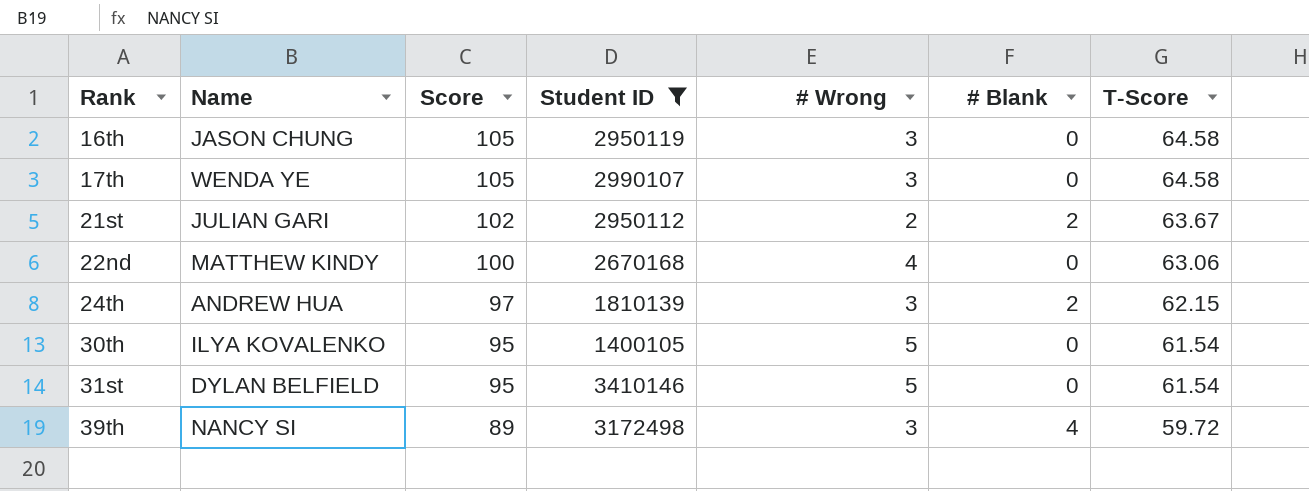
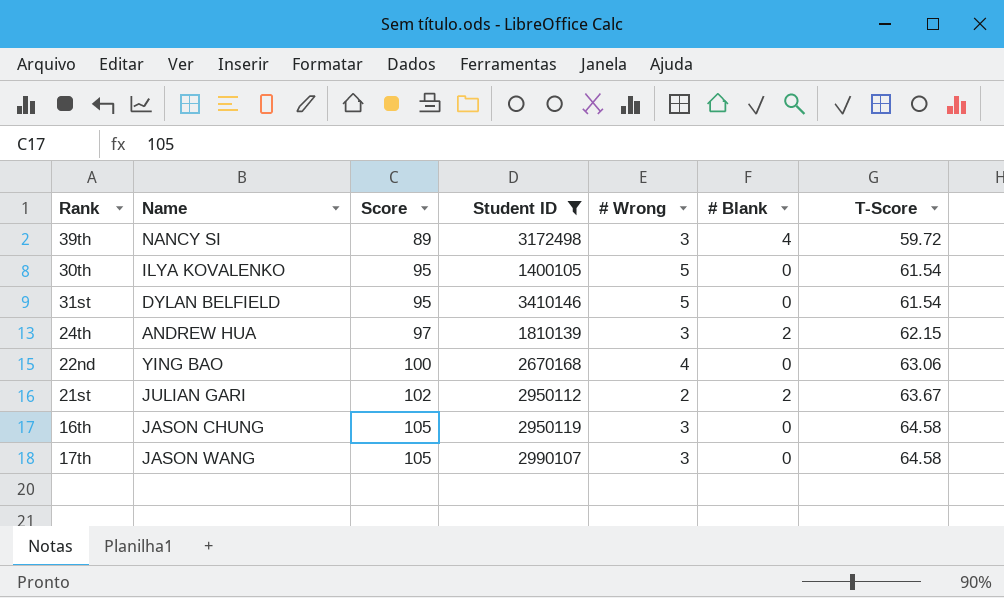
row order: Rank ascending -> Score ascending
22nd | Name: MATTHEW KINDY -> YING BAO
17th | Name: WENDA YE -> JASON WANG

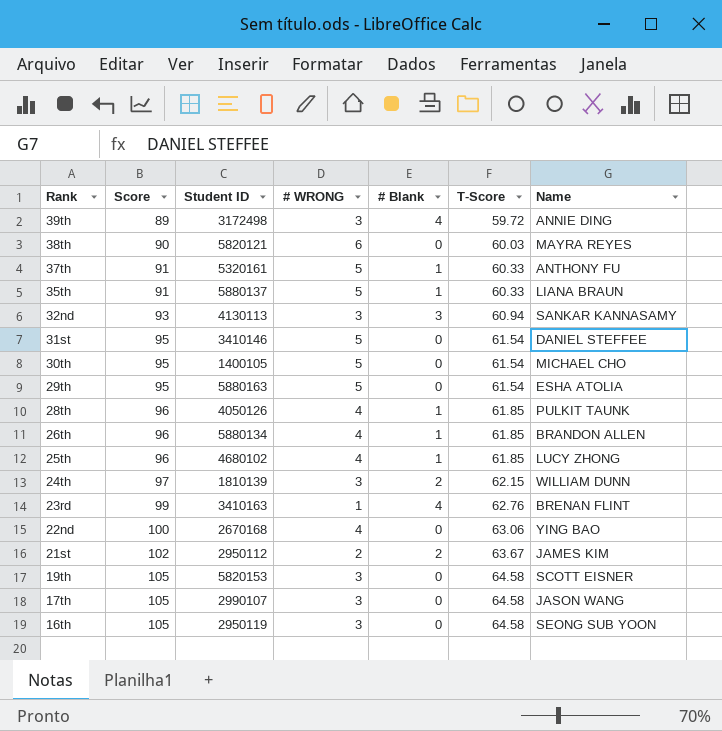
filter: Student ID <= 3410146 -> none
row order: Score ascending -> Rank descending
column name: # Wrong -> # WRONG
column Name | position: 2 -> 7
39th | Name: NANCY SI -> ANNIE DING
31st | Name: DYLAN BELFIELD -> DANIEL STEFFEE
30th | Name: ILYA KOVALENKO -> MICHAEL CHO
24th | Name: ANDREW HUA -> WILLIAM DUNN
21st | Name: JULIAN GARI -> JAMES KIM
16th | Name: JASON CHUNG -> SEONG SUB YOON

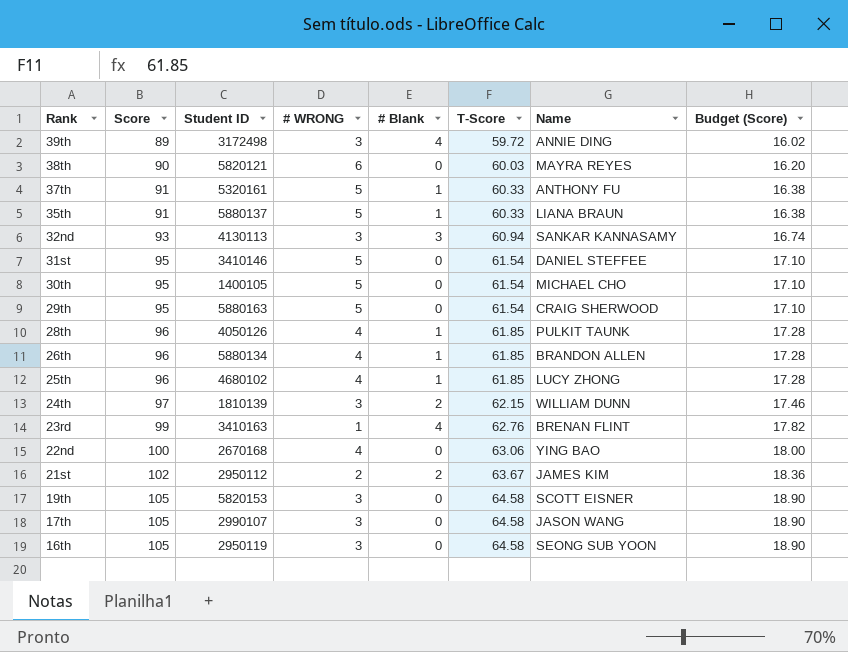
column Budget (Score) | formula: none -> [Score] * 0.18
29th | Name: ESHA ATOLIA -> CRAIG SHERWOOD

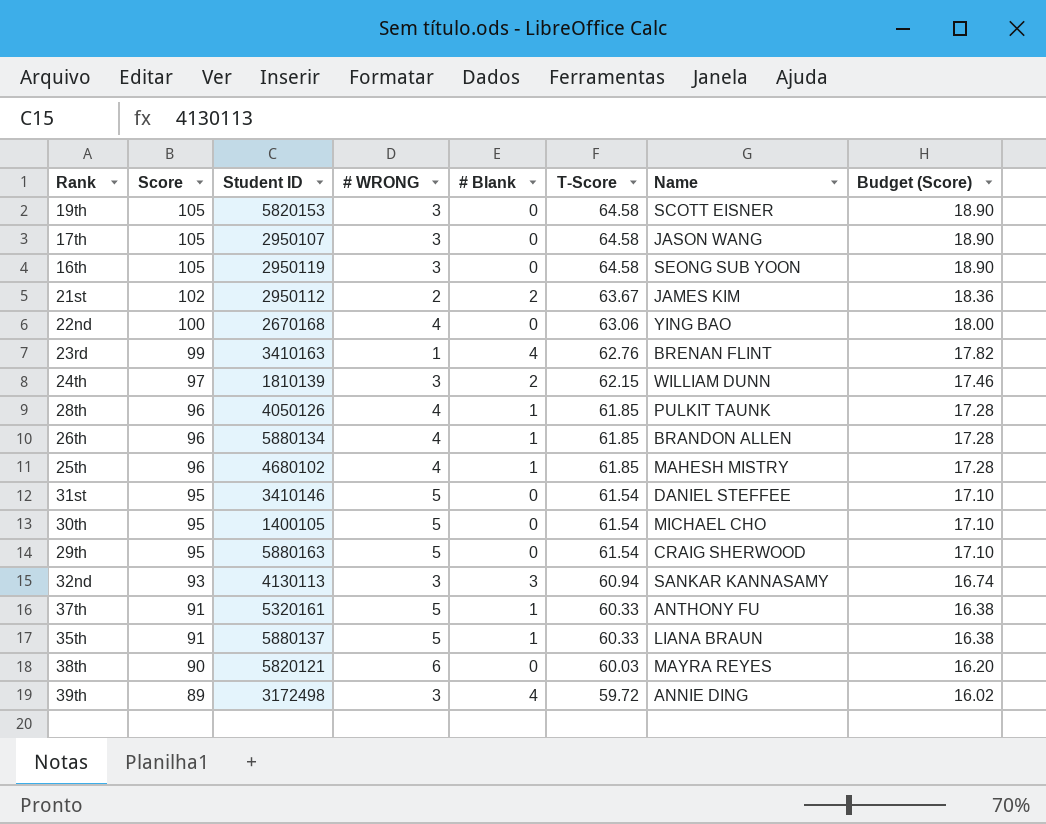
row order: Rank descending -> Score descending
17th | Student ID: 2990107 -> 2950107
25th | Name: LUCY ZHONG -> MAHESH MISTRY

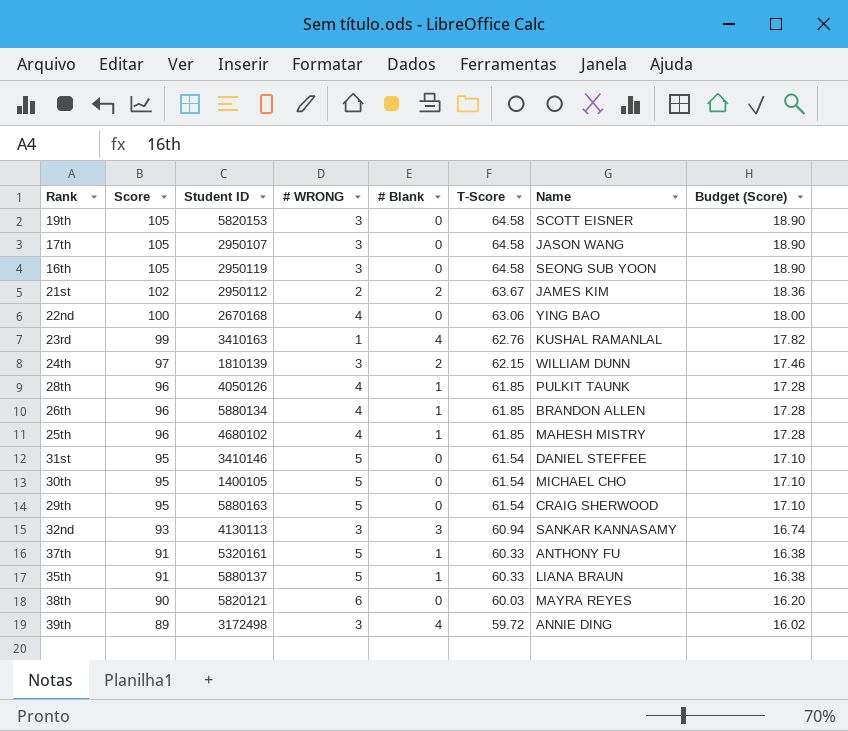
23rd | Name: BRENAN FLINT -> KUSHAL RAMANLAL

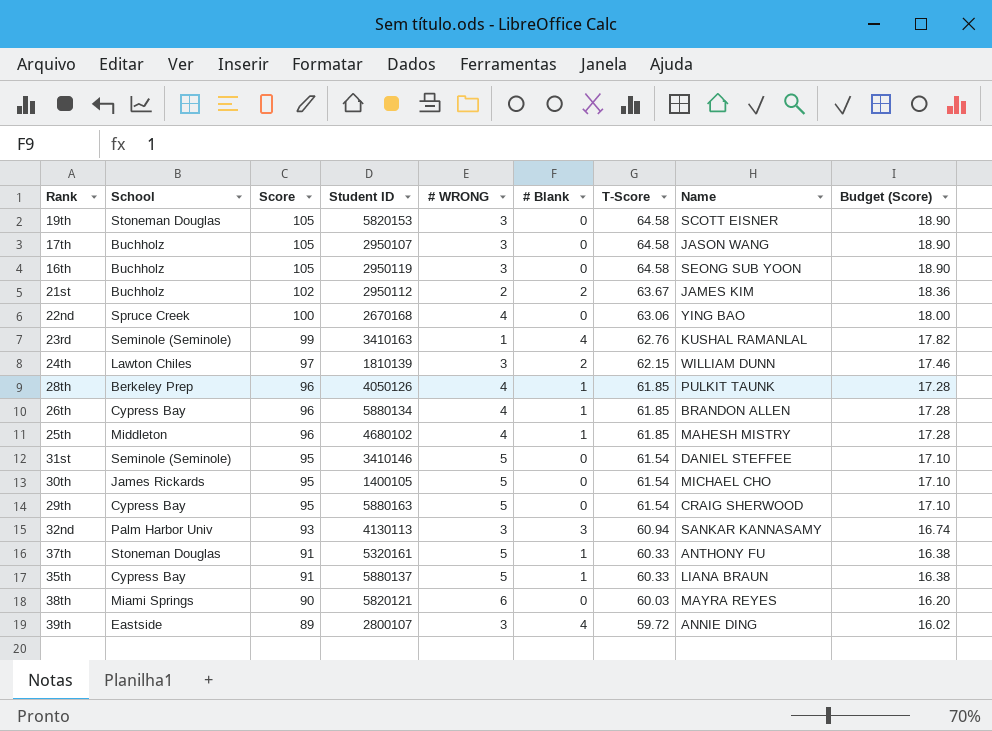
column School | position: none -> 2
39th | Student ID: 3172498 -> 2800107

